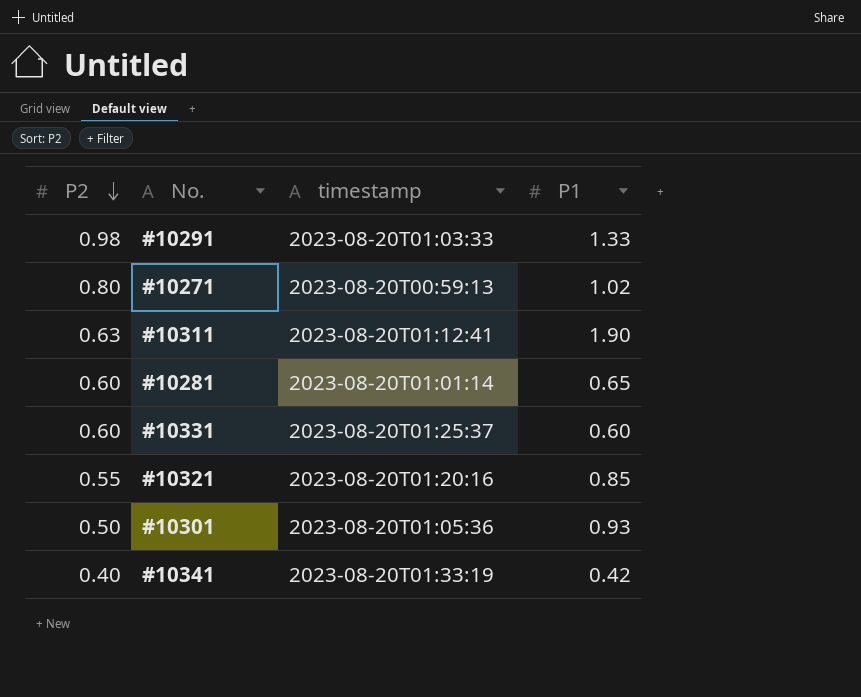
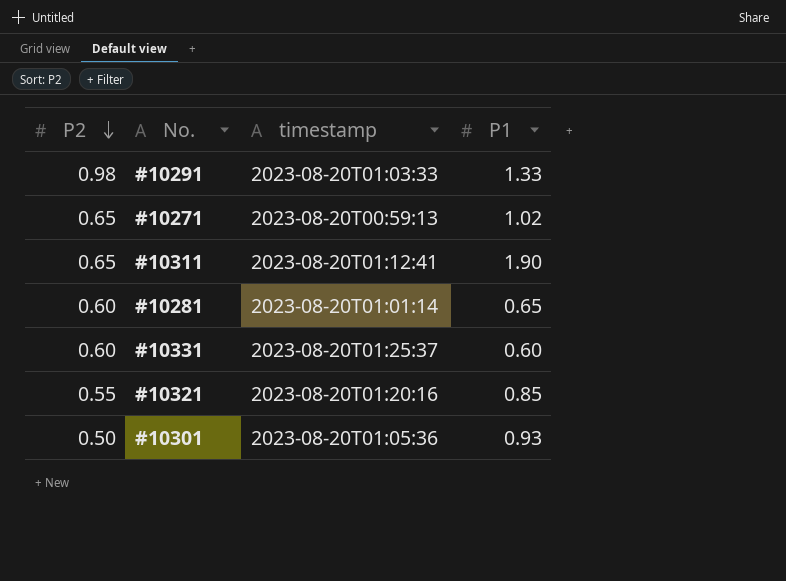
row #10341: 0.40 | 2023-08-20T01:33:19 | 0.42 -> none
#10271 | P2: 0.80 -> 0.65
#10311 | P2: 0.63 -> 0.65

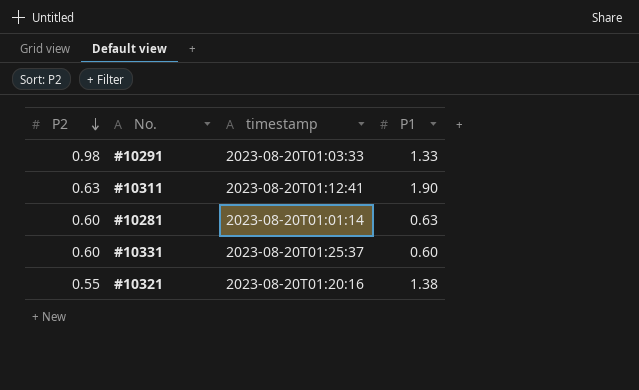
row #10271: 0.65 | 2023-08-20T00:59:13 | 1.02 -> none
row #10301: 0.50 | 2023-08-20T01:05:36 | 0.93 -> none
#10311 | P2: 0.65 -> 0.63
#10281 | P1: 0.65 -> 0.63
#10321 | P1: 0.85 -> 1.38

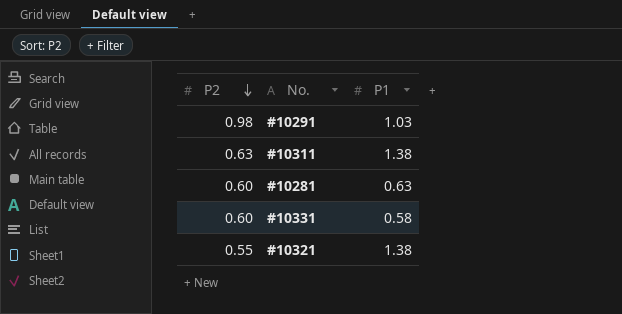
column timestamp | position: 3 -> none
#10291 | P1: 1.33 -> 1.03
#10311 | P1: 1.90 -> 1.38
#10331 | P1: 0.60 -> 0.58

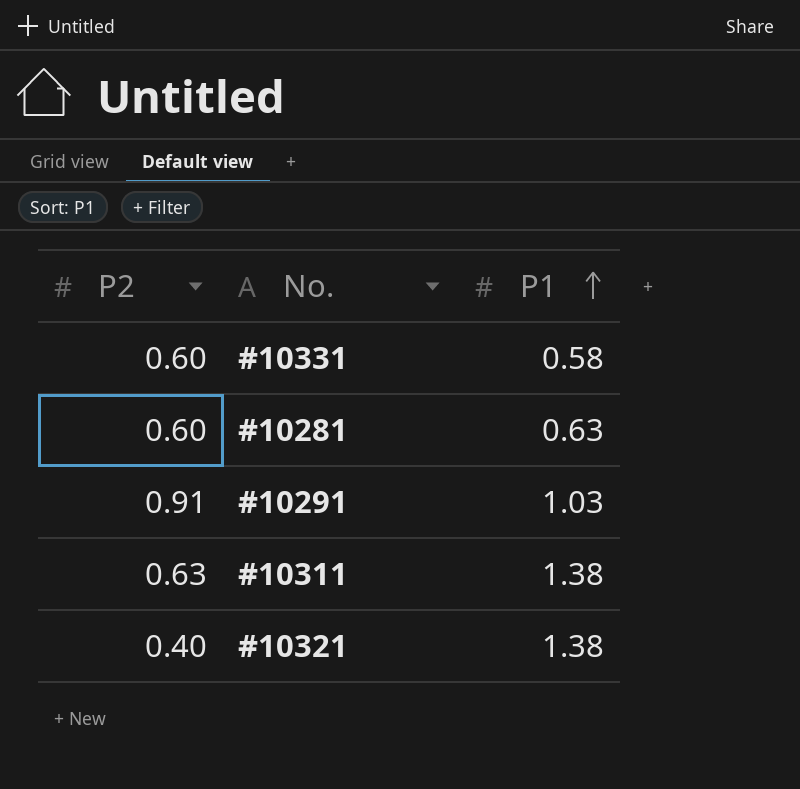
row order: P2 descending -> P1 ascending
#10291 | P2: 0.98 -> 0.91
#10321 | P2: 0.55 -> 0.40

